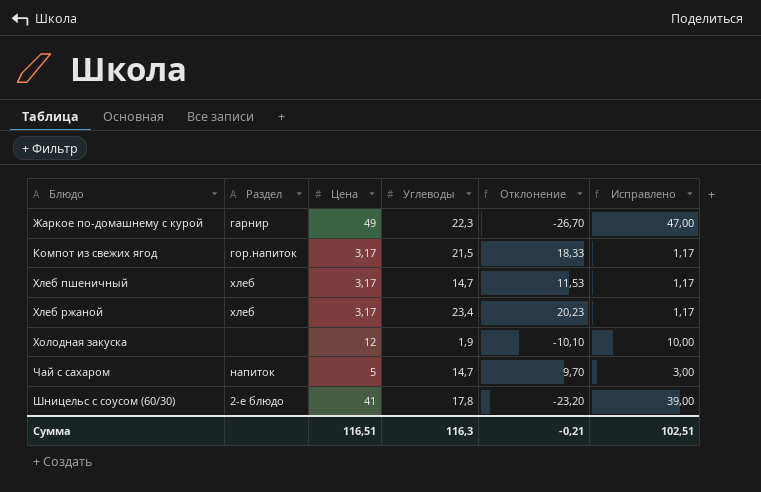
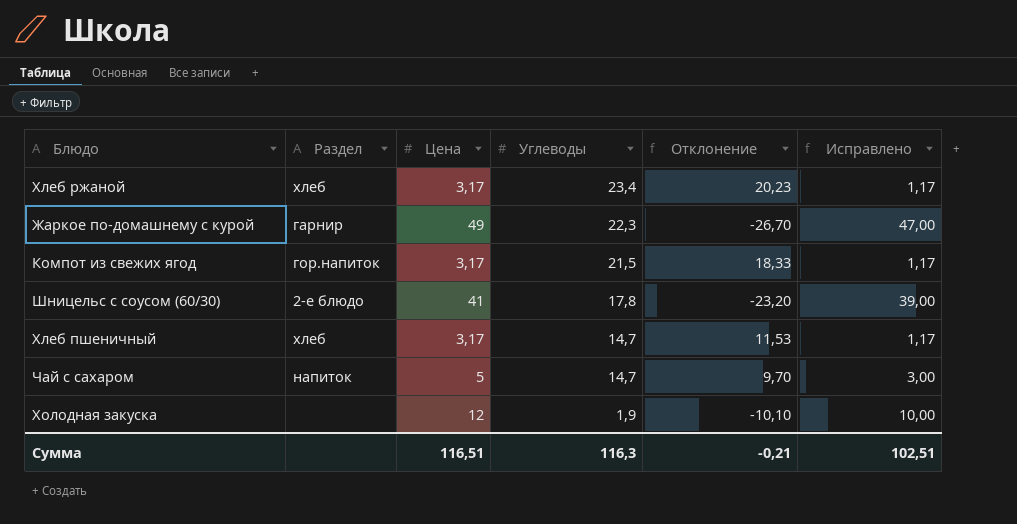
row order: Блюдо ascending -> Углеводы descending

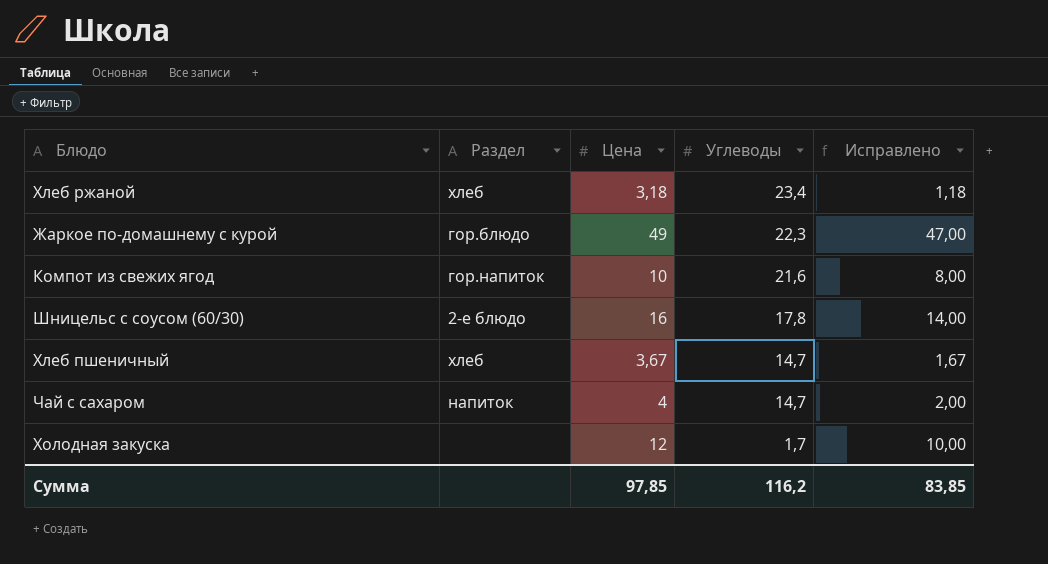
column Отклонение | formula: [Углеводы] - [Цена] -> none
Хлеб ржаной | Цена: 3,17 -> 3,18
Хлеб ржаной | Исправлено: 1,17 -> 1,18
Жаркое по-домашнему с курой | Раздел: гарнир -> гор.блюдо
Компот из свежих ягод | Цена: 3,17 -> 10
Компот из свежих ягод | Углеводы: 21,5 -> 21,6
Компот из свежих ягод | Исправлено: 1,17 -> 8,00
Шницельс с соусом (60/30) | Цена: 41 -> 16
Шницельс с соусом (60/30) | Исправлено: 39,00 -> 14,00
Хлеб пшеничный | Цена: 3,17 -> 3,67
Хлеб пшеничный | Исправлено: 1,17 -> 1,67
Чай с сахаром | Цена: 5 -> 4
Чай с сахаром | Исправлено: 3,00 -> 2,00
Холодная закуска | Углеводы: 1,9 -> 1,7
Сумма | Цена: 116,51 -> 97,85
Сумма | Углеводы: 116,3 -> 116,2
Сумма | Исправлено: 102,51 -> 83,85

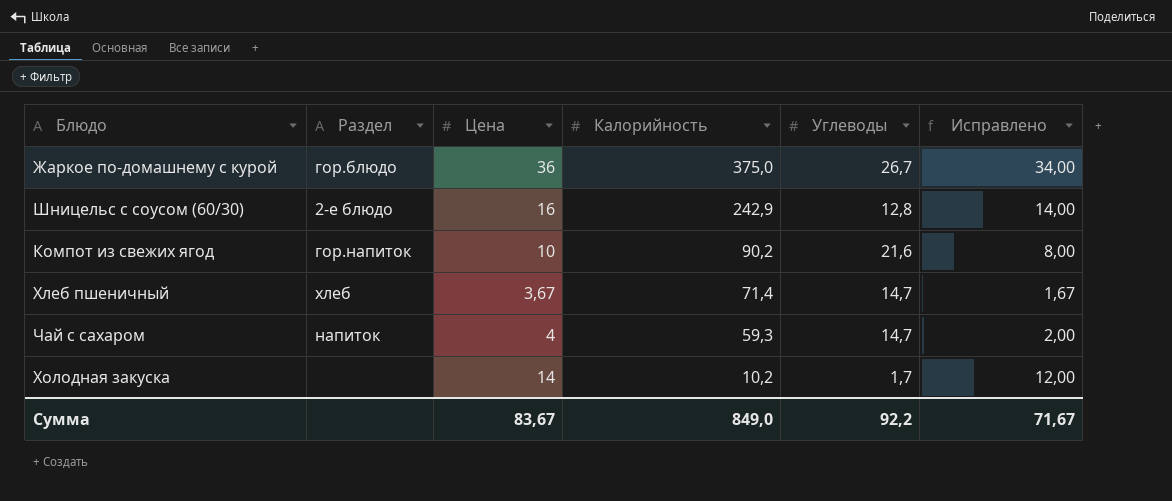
row order: Углеводы descending -> Калорийность descending
column Калорийность | position: none -> 4
row Хлеб ржаной: хлеб | 3,18 | 23,4 | 1,18 -> none
Жаркое по-домашнему с курой | Цена: 49 -> 36
Жаркое по-домашнему с курой | Углеводы: 22,3 -> 26,7
Жаркое по-домашнему с курой | Исправлено: 47,00 -> 34,00
Шницельс с соусом (60/30) | Углеводы: 17,8 -> 12,8
Холодная закуска | Цена: 12 -> 14
Холодная закуска | Исправлено: 10,00 -> 12,00
Сумма | Цена: 97,85 -> 83,67
Сумма | Углеводы: 116,2 -> 92,2
Сумма | Исправлено: 83,85 -> 71,67

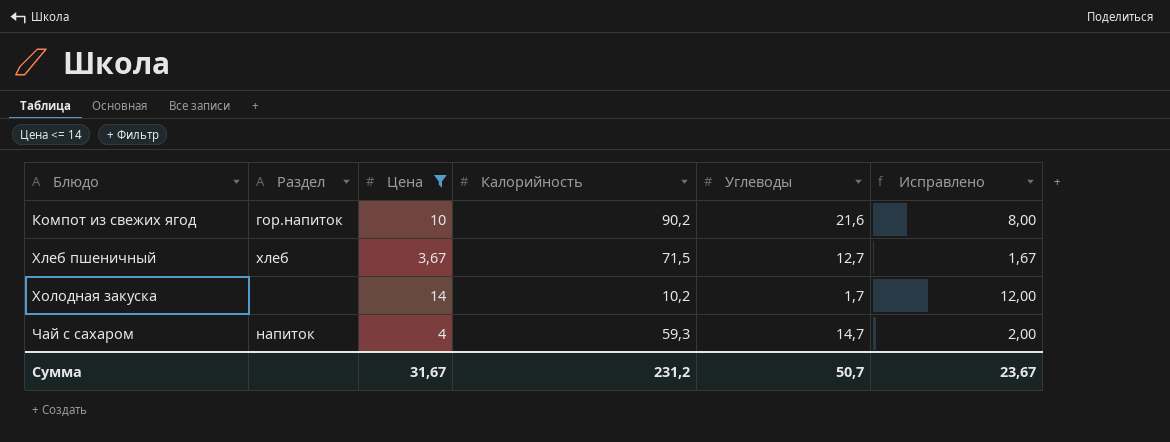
filter: none -> Цена <= 14
row order: Калорийность descending -> Блюдо ascending
Хлеб пшеничный | Калорийность: 71,4 -> 71,5
Хлеб пшеничный | Углеводы: 14,7 -> 12,7
Сумма | Цена: 83,67 -> 31,67
Сумма | Калорийность: 849,0 -> 231,2
Сумма | Углеводы: 92,2 -> 50,7
Сумма | Исправлено: 71,67 -> 23,67

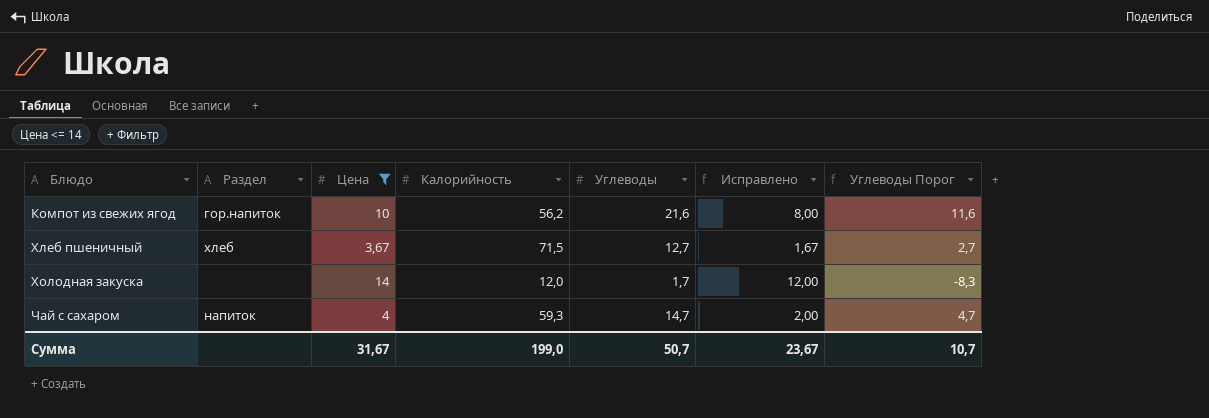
column Углеводы Порог | formula: none -> [Углеводы] - 10
Компот из свежих ягод | Калорийность: 90,2 -> 56,2
Холодная закуска | Калорийность: 10,2 -> 12,0
Сумма | Калорийность: 231,2 -> 199,0

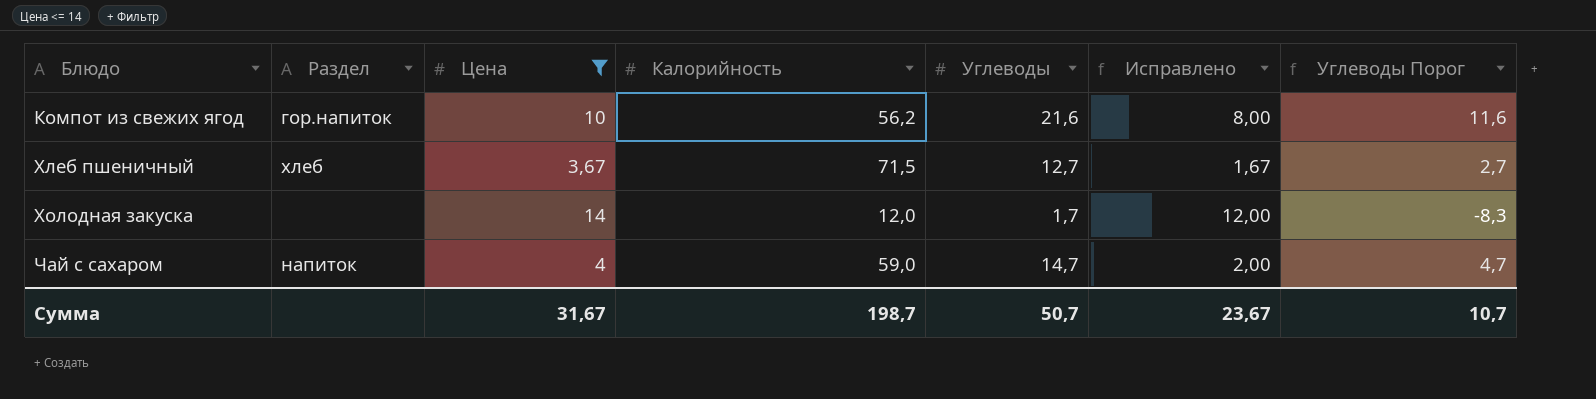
Чай с сахаром | Калорийность: 59,3 -> 59,0
Сумма | Калорийность: 199,0 -> 198,7

